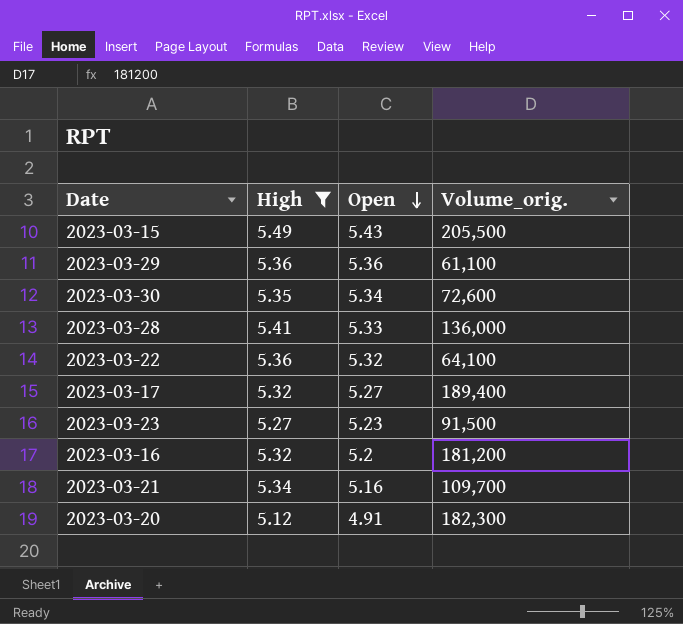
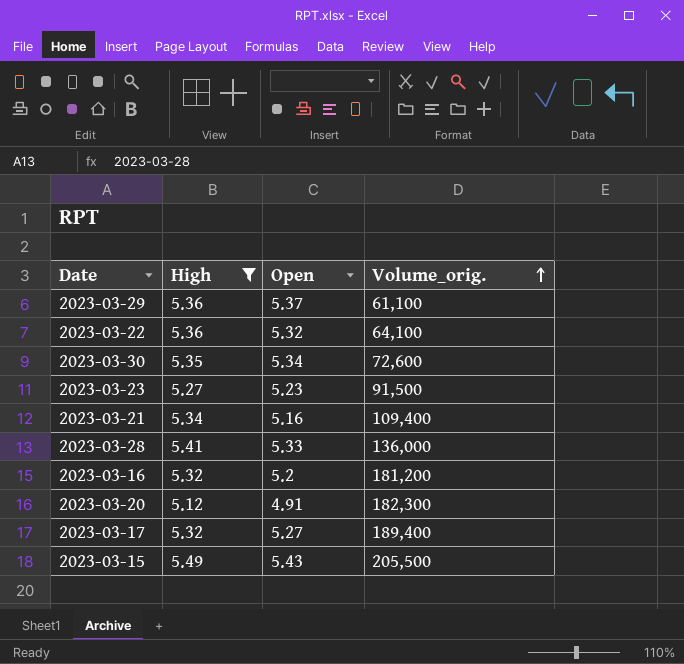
row order: Open descending -> Volume_orig. ascending
2023-03-29 | Open: 5.36 -> 5.37
2023-03-21 | Volume_orig.: 109,700 -> 109,400

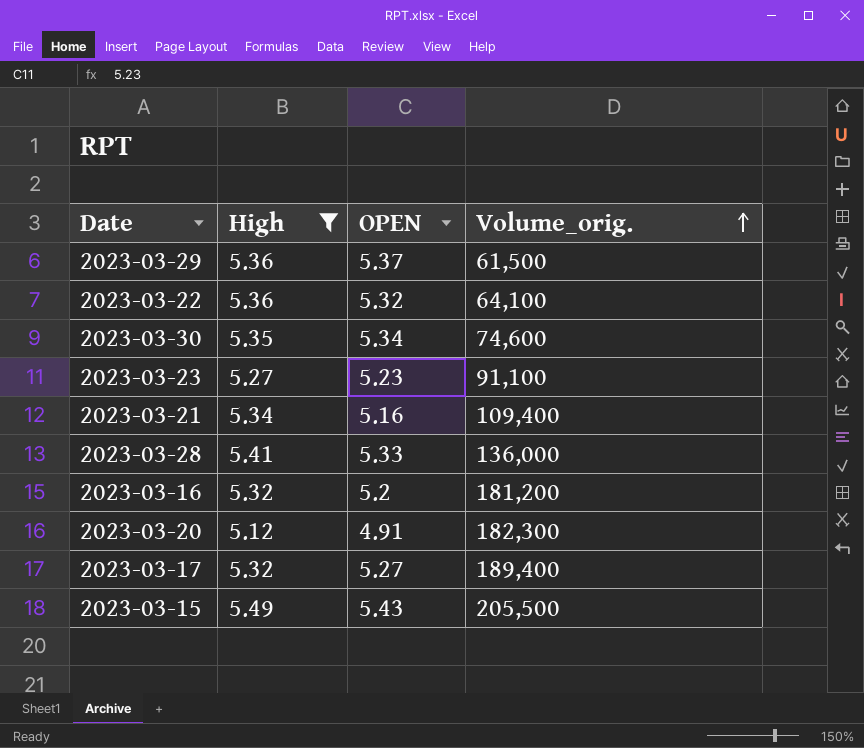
column name: Open -> OPEN
2023-03-29 | Volume_orig.: 61,100 -> 61,500
2023-03-30 | Volume_orig.: 72,600 -> 74,600
2023-03-23 | Volume_orig.: 91,500 -> 91,100

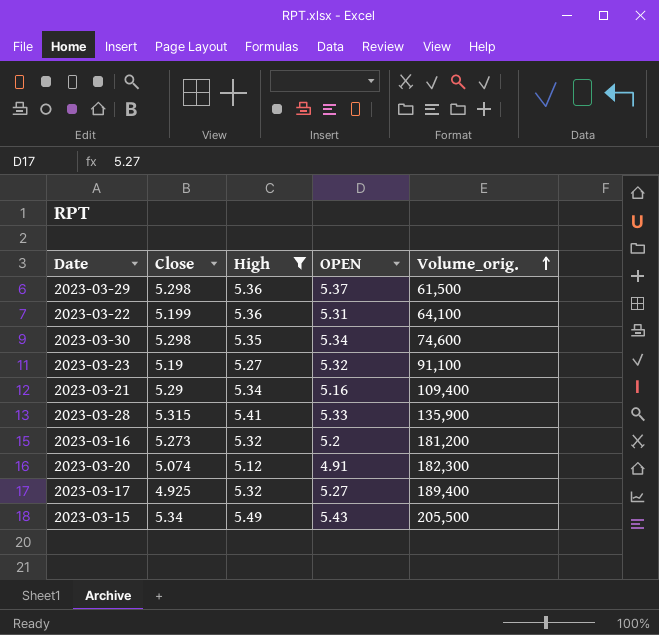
column Close | position: none -> 2
2023-03-22 | OPEN: 5.32 -> 5.31
2023-03-23 | OPEN: 5.23 -> 5.32
2023-03-28 | Volume_orig.: 136,000 -> 135,900

